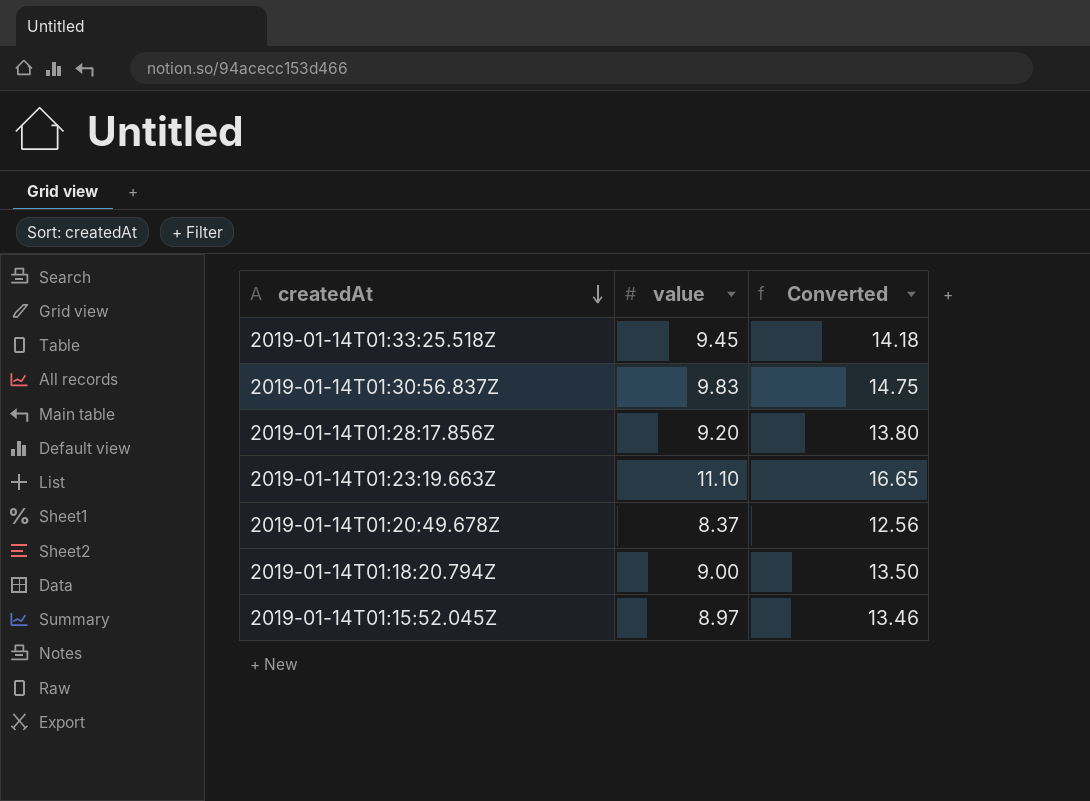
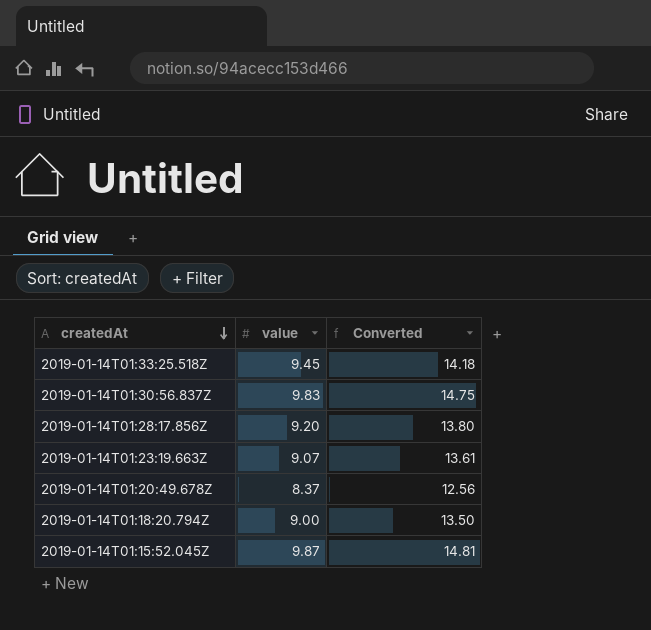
2019-01-14T01:23:19.663Z | value: 11.10 -> 9.07
2019-01-14T01:23:19.663Z | Converted: 16.65 -> 13.61
2019-01-14T01:15:52.045Z | value: 8.97 -> 9.87
2019-01-14T01:15:52.045Z | Converted: 13.46 -> 14.81

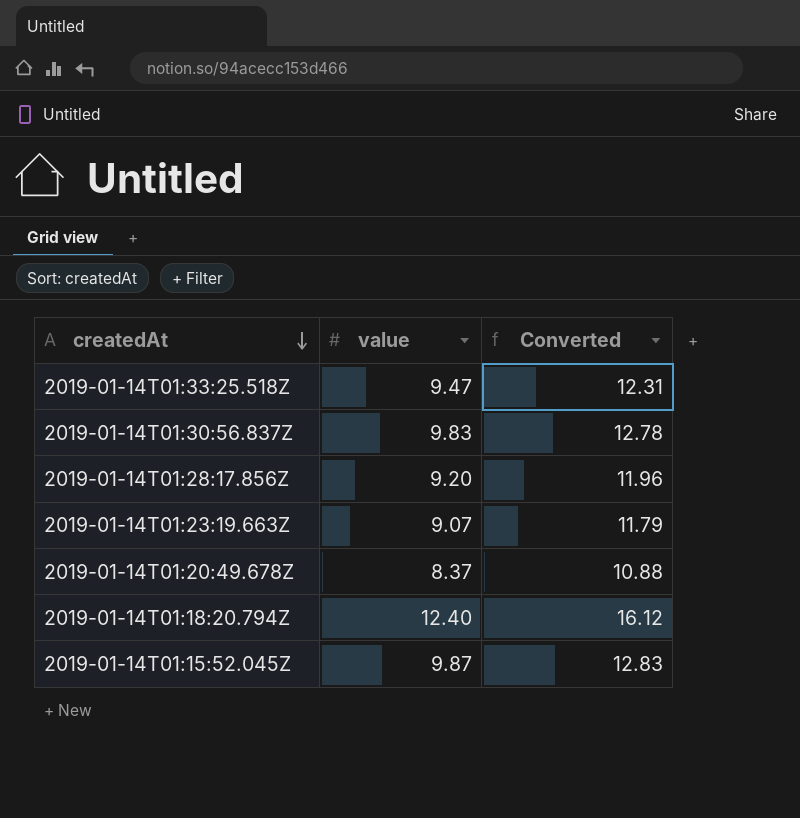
column Converted | formula: [value] * 1.5 -> [value] * 1.3
2019-01-14T01:33:25.518Z | value: 9.45 -> 9.47
2019-01-14T01:18:20.794Z | value: 9.00 -> 12.40

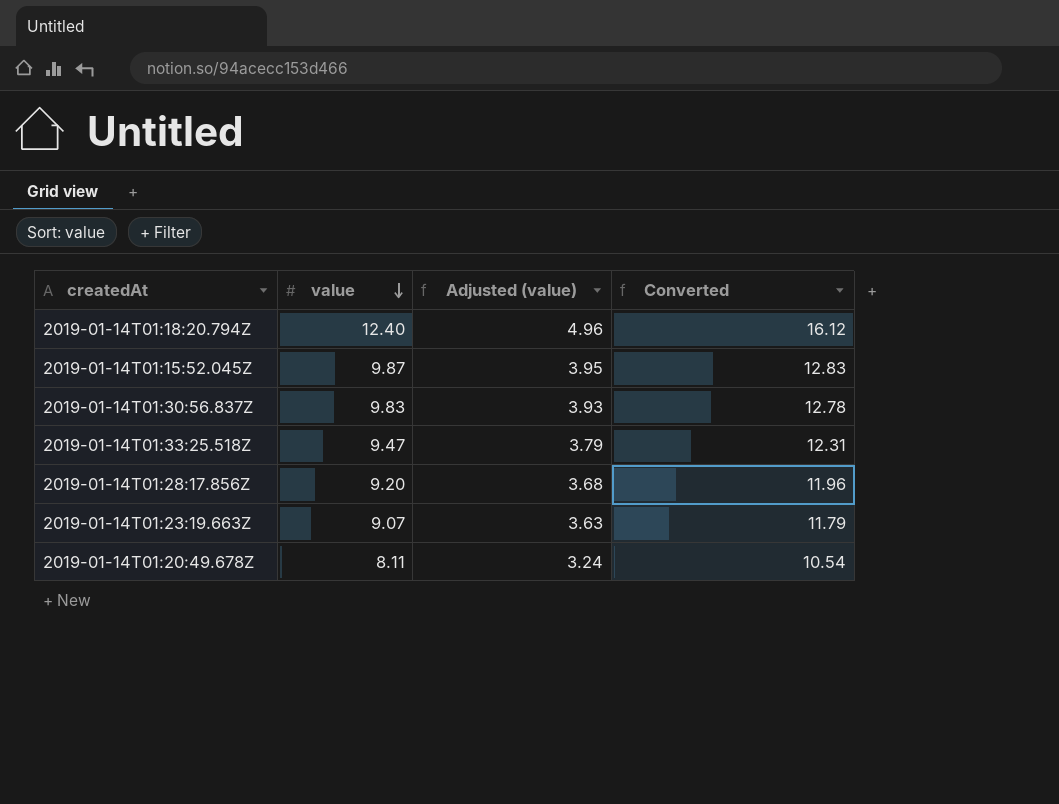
row order: createdAt descending -> value descending
column Adjusted (value) | formula: none -> [value] * 0.4
2019-01-14T01:20:49.678Z | value: 8.37 -> 8.11
2019-01-14T01:20:49.678Z | Converted: 10.88 -> 10.54

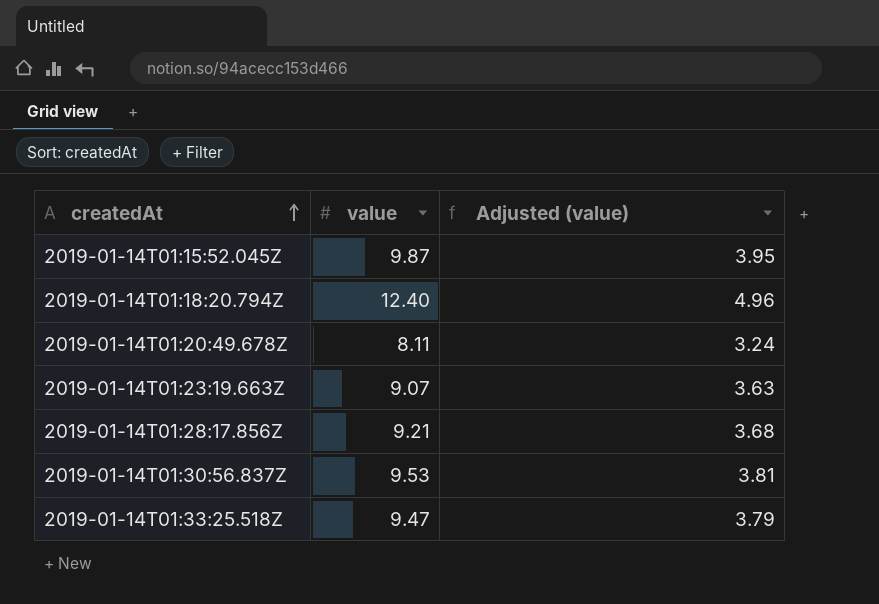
row order: value descending -> createdAt ascending
column Converted | formula: [value] * 1.3 -> none
2019-01-14T01:28:17.856Z | value: 9.20 -> 9.21
2019-01-14T01:30:56.837Z | value: 9.83 -> 9.53
2019-01-14T01:30:56.837Z | Adjusted (value): 3.93 -> 3.81

